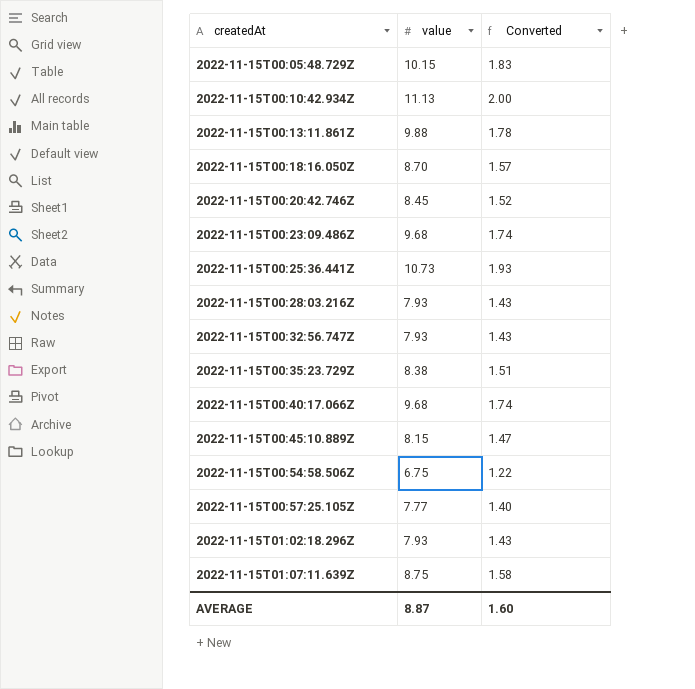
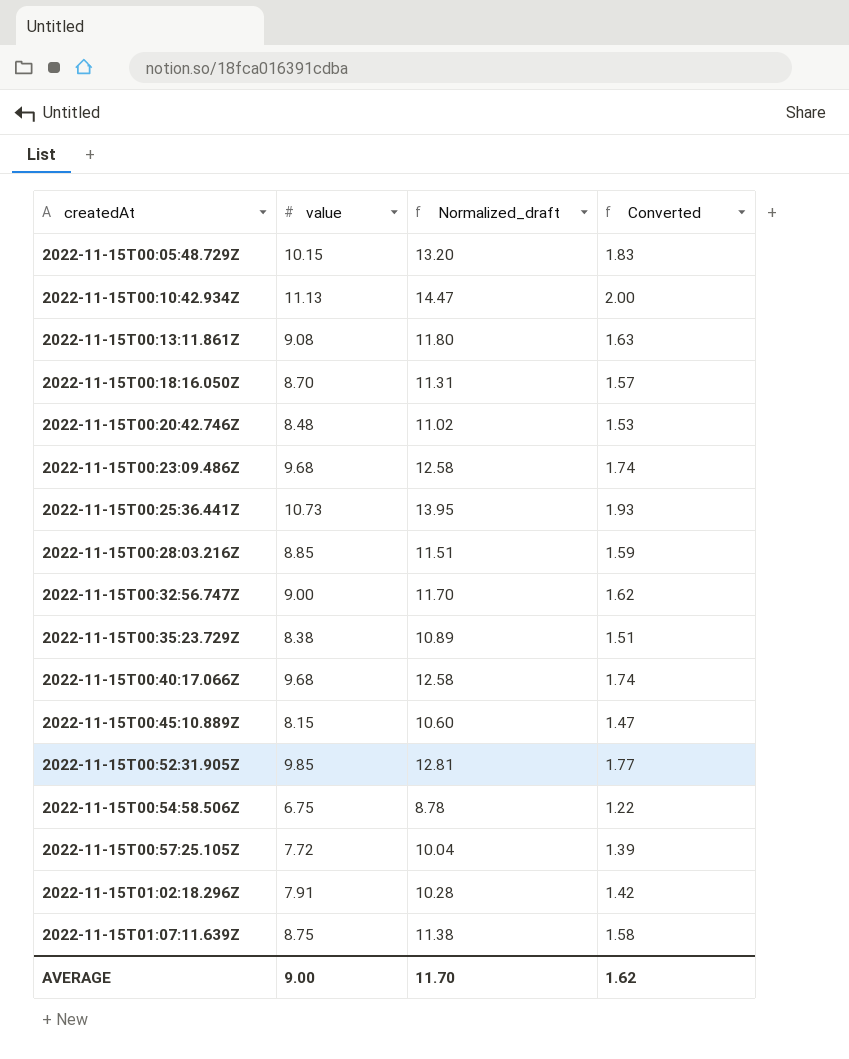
column Normalized_draft | formula: none -> [value] * 1.3
2022-11-15T00:13:11.861Z | value: 9.88 -> 9.08
2022-11-15T00:13:11.861Z | Converted: 1.78 -> 1.63
2022-11-15T00:20:42.746Z | value: 8.45 -> 8.48
2022-11-15T00:20:42.746Z | Converted: 1.52 -> 1.53
2022-11-15T00:28:03.216Z | value: 7.93 -> 8.85
2022-11-15T00:28:03.216Z | Converted: 1.43 -> 1.59
2022-11-15T00:32:56.747Z | value: 7.93 -> 9.00
2022-11-15T00:32:56.747Z | Converted: 1.43 -> 1.62
row 2022-11-15T00:52:31.905Z: none -> 9.85 | 12.81 | 1.77
2022-11-15T00:57:25.105Z | value: 7.77 -> 7.72
2022-11-15T00:57:25.105Z | Converted: 1.40 -> 1.39
2022-11-15T01:02:18.296Z | value: 7.93 -> 7.91
2022-11-15T01:02:18.296Z | Converted: 1.43 -> 1.42
AVERAGE | value: 8.87 -> 9.00
AVERAGE | Converted: 1.60 -> 1.62

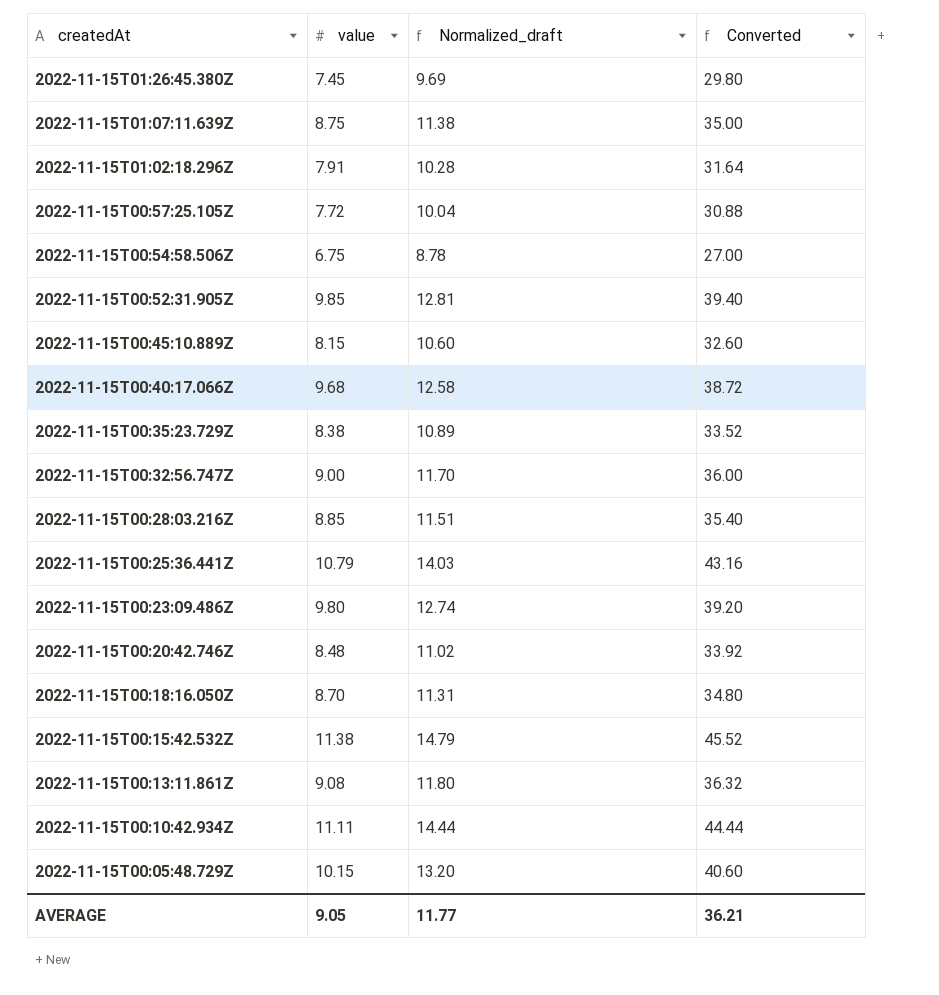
row order: createdAt ascending -> createdAt descending
column Converted | formula: [value] * 0.18 -> [value] * 4
row 2022-11-15T01:26:45.380Z: none -> 7.45 | 9.69 | 29.80
2022-11-15T00:25:36.441Z | value: 10.73 -> 10.79
2022-11-15T00:25:36.441Z | Normalized_draft: 13.95 -> 14.03
2022-11-15T00:23:09.486Z | value: 9.68 -> 9.80
2022-11-15T00:23:09.486Z | Normalized_draft: 12.58 -> 12.74
row 2022-11-15T00:15:42.532Z: none -> 11.38 | 14.79 | 45.52
2022-11-15T00:10:42.934Z | value: 11.13 -> 11.11
2022-11-15T00:10:42.934Z | Normalized_draft: 14.47 -> 14.44
AVERAGE | value: 9.00 -> 9.05
AVERAGE | Normalized_draft: 11.70 -> 11.77
AVERAGE | Converted: 1.62 -> 36.21

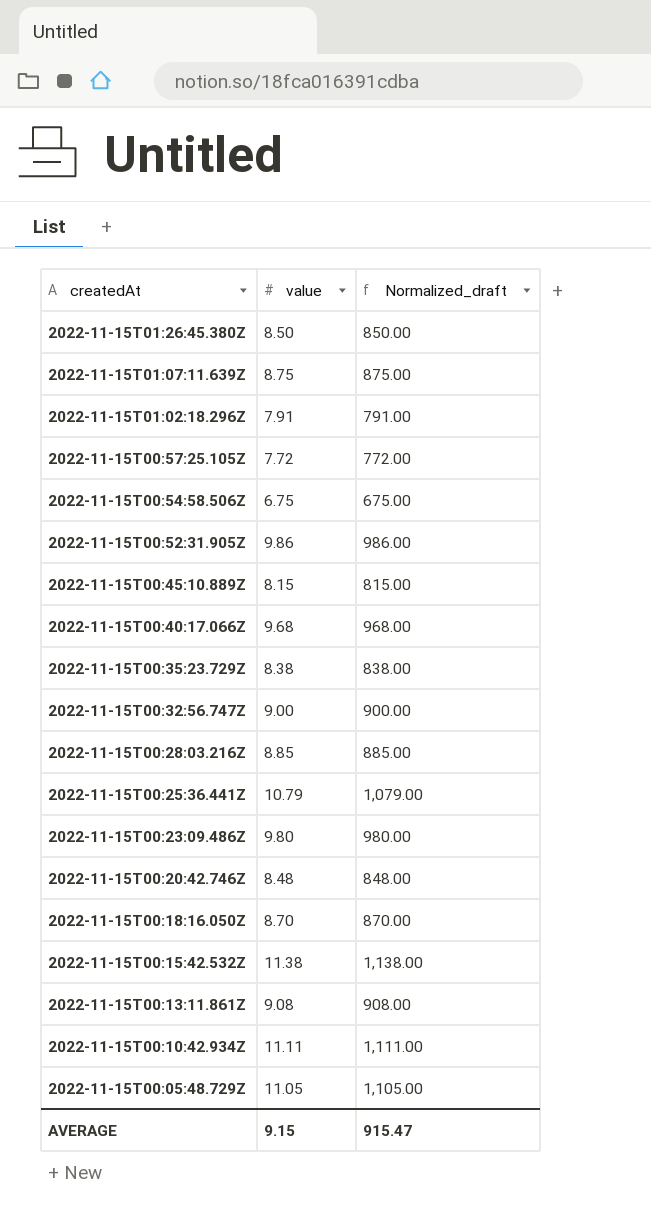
column Converted | formula: [value] * 4 -> none
column Normalized_draft | formula: [value] * 1.3 -> [value] * 100
2022-11-15T01:26:45.380Z | value: 7.45 -> 8.50
2022-11-15T00:52:31.905Z | value: 9.85 -> 9.86
2022-11-15T00:05:48.729Z | value: 10.15 -> 11.05
AVERAGE | value: 9.05 -> 9.15
AVERAGE | Normalized_draft: 11.77 -> 915.47

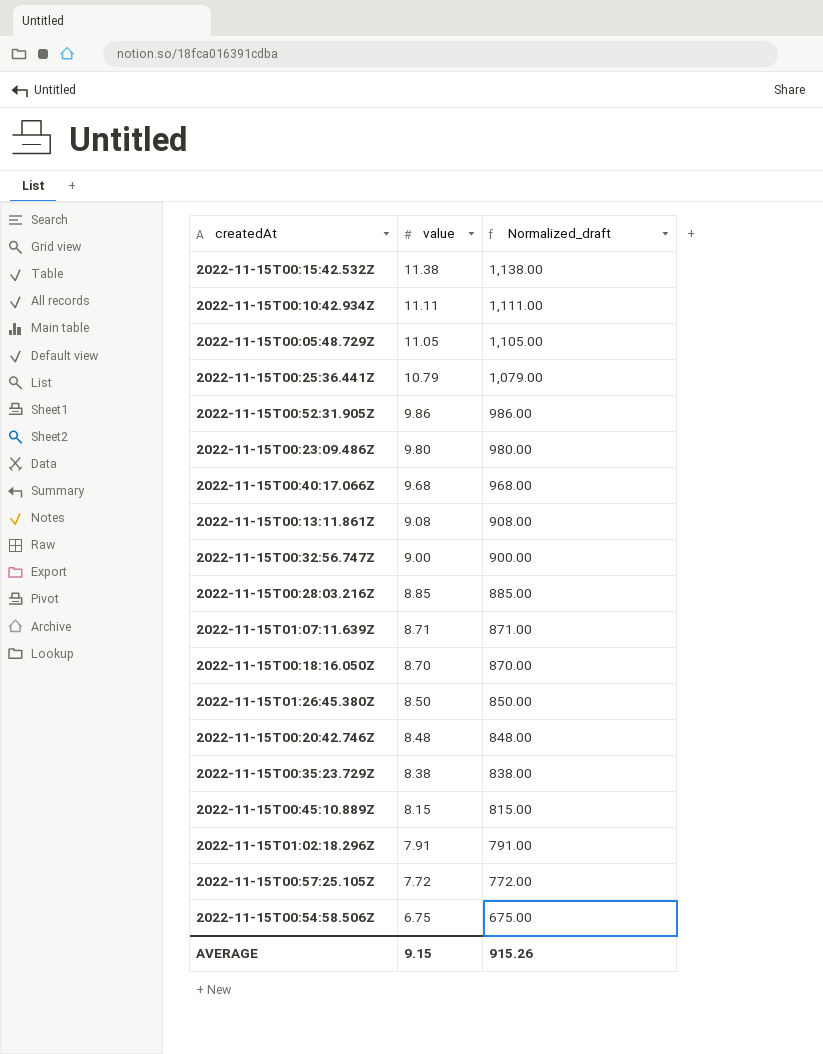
row order: createdAt descending -> value descending
2022-11-15T01:07:11.639Z | value: 8.75 -> 8.71
2022-11-15T01:07:11.639Z | Normalized_draft: 875.00 -> 871.00
AVERAGE | Normalized_draft: 915.47 -> 915.26

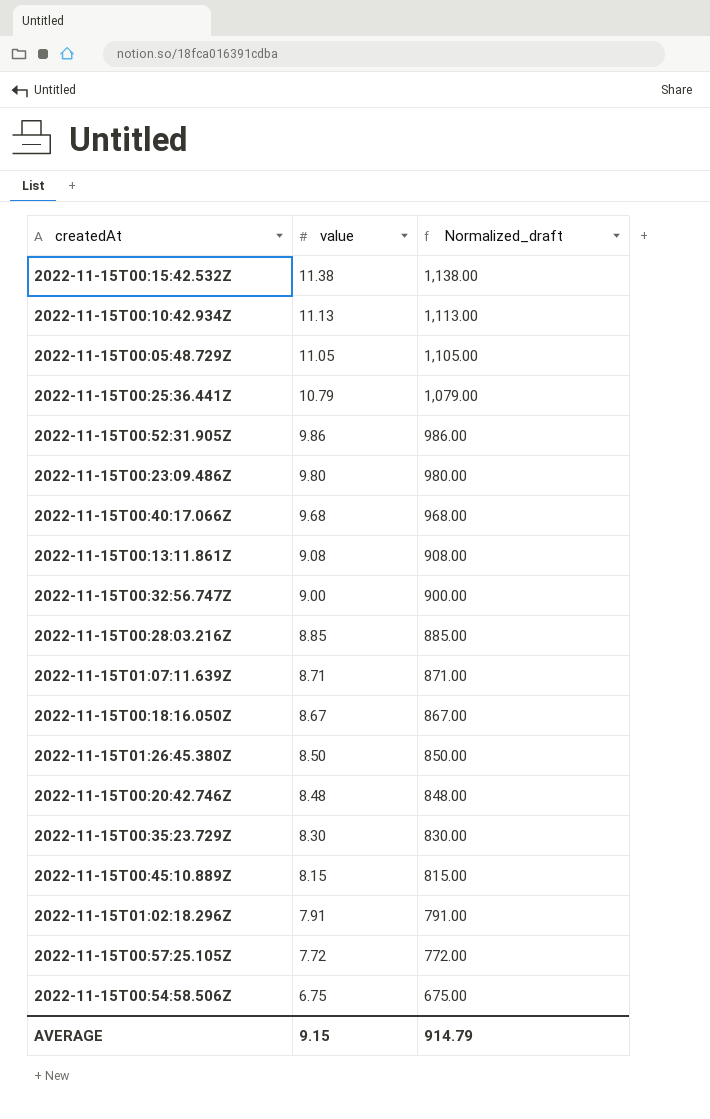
2022-11-15T00:10:42.934Z | value: 11.11 -> 11.13
2022-11-15T00:10:42.934Z | Normalized_draft: 1,111.00 -> 1,113.00
2022-11-15T00:18:16.050Z | value: 8.70 -> 8.67
2022-11-15T00:18:16.050Z | Normalized_draft: 870.00 -> 867.00
2022-11-15T00:35:23.729Z | value: 8.38 -> 8.30
2022-11-15T00:35:23.729Z | Normalized_draft: 838.00 -> 830.00
AVERAGE | Normalized_draft: 915.26 -> 914.79

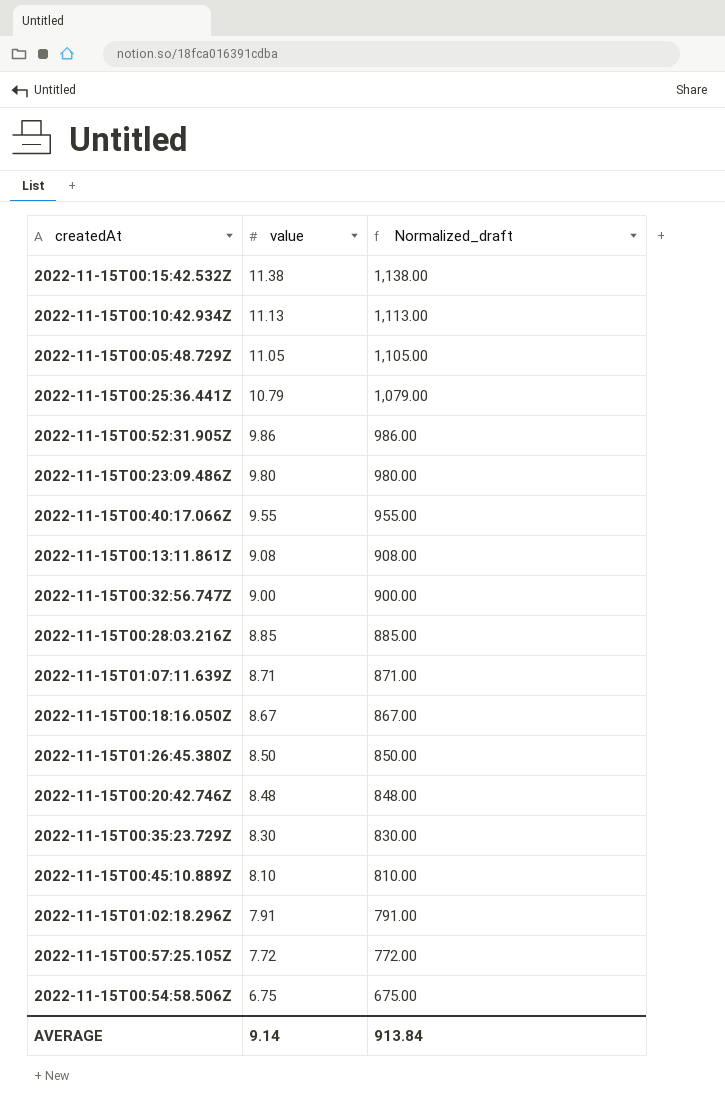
2022-11-15T00:40:17.066Z | value: 9.68 -> 9.55
2022-11-15T00:40:17.066Z | Normalized_draft: 968.00 -> 955.00
2022-11-15T00:45:10.889Z | value: 8.15 -> 8.10
2022-11-15T00:45:10.889Z | Normalized_draft: 815.00 -> 810.00
AVERAGE | value: 9.15 -> 9.14
AVERAGE | Normalized_draft: 914.79 -> 913.84

